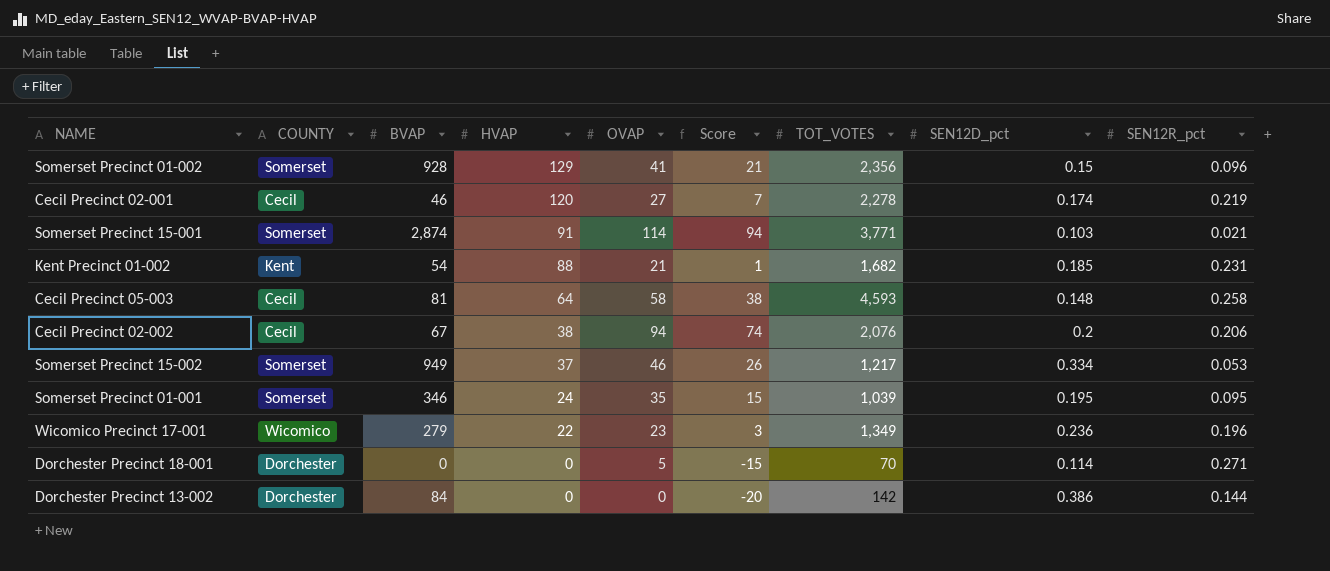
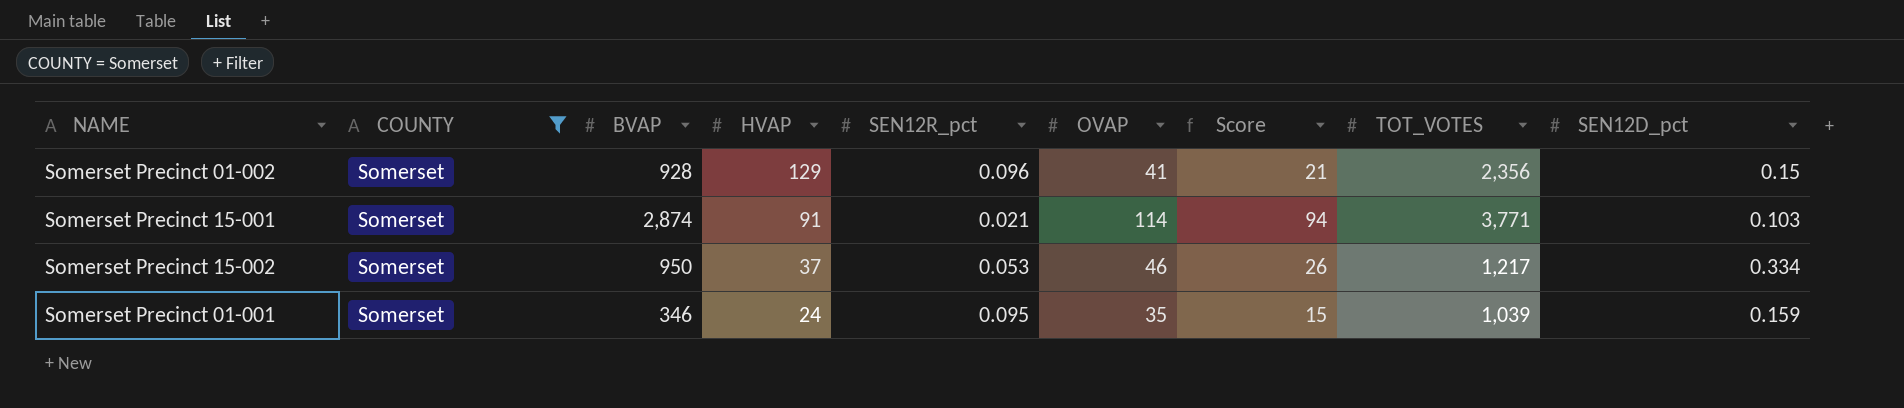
filter: none -> COUNTY = Somerset
column SEN12R_pct | position: 9 -> 5
Somerset Precinct 15-002 | BVAP: 949 -> 950
Somerset Precinct 01-001 | SEN12D_pct: 0.195 -> 0.159

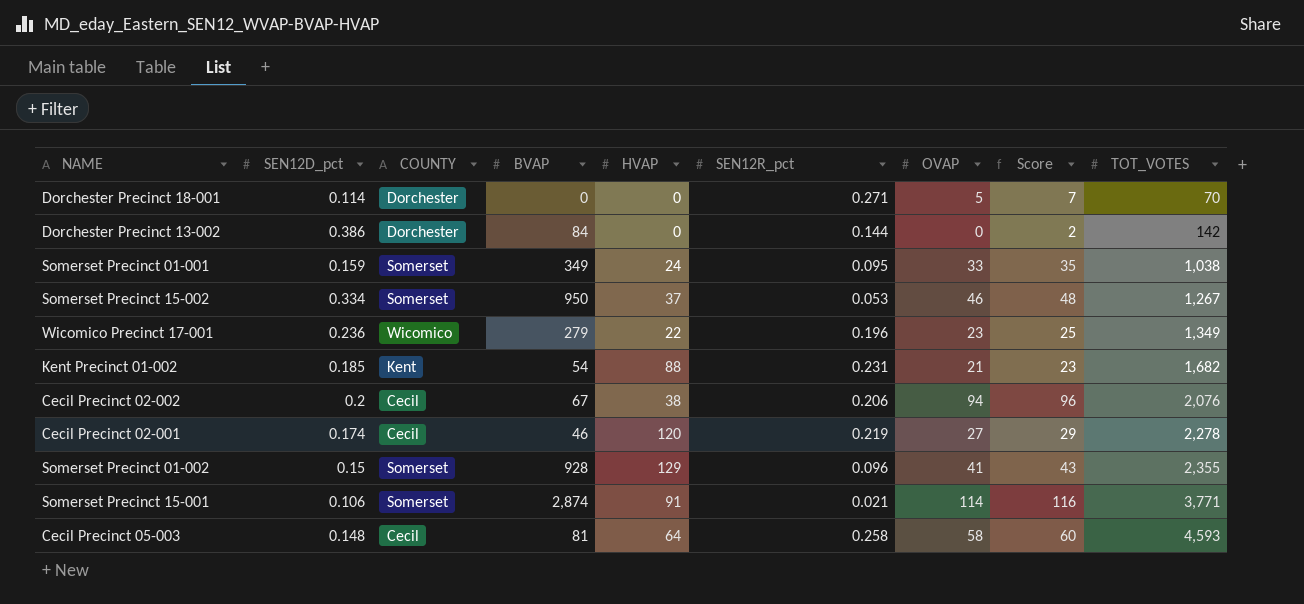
filter: COUNTY = Somerset -> none
row order: HVAP descending -> TOT_VOTES ascending
column SEN12D_pct | position: 9 -> 2
column Score | formula: [OVAP] - 20 -> [OVAP] + 2
Somerset Precinct 01-001 | BVAP: 346 -> 349
Somerset Precinct 01-001 | OVAP: 35 -> 33
Somerset Precinct 01-001 | TOT_VOTES: 1,039 -> 1,038
Somerset Precinct 15-002 | TOT_VOTES: 1,217 -> 1,267
Somerset Precinct 01-002 | TOT_VOTES: 2,356 -> 2,355
Somerset Precinct 15-001 | SEN12D_pct: 0.103 -> 0.106

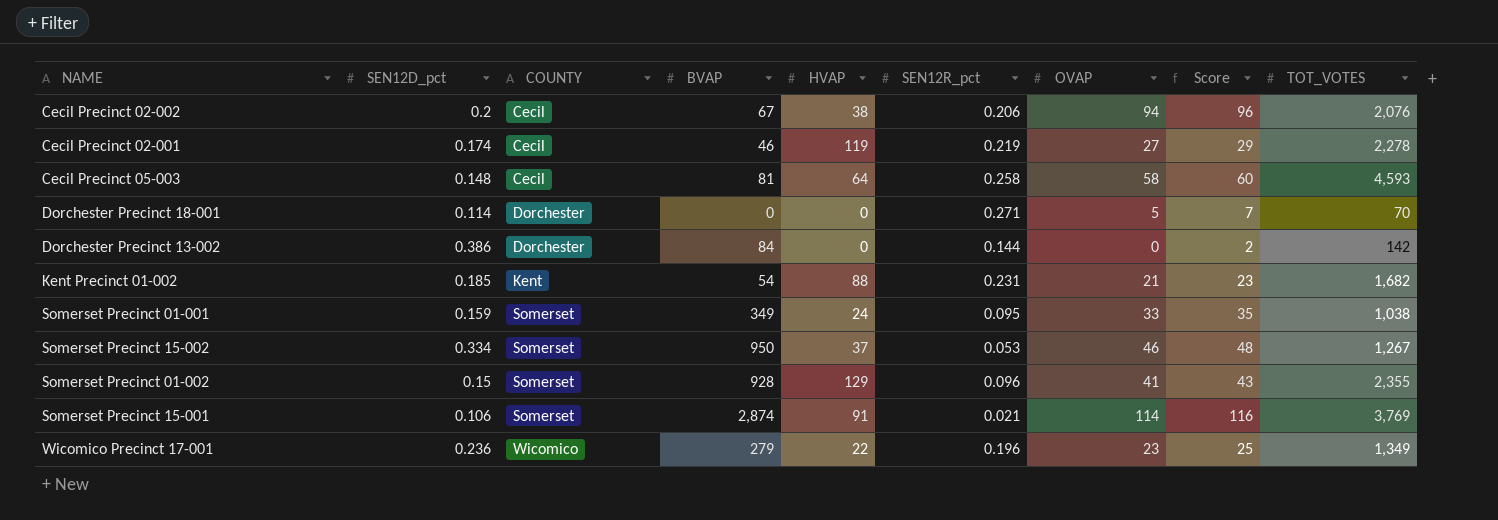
row order: TOT_VOTES ascending -> COUNTY ascending
Cecil Precinct 02-001 | HVAP: 120 -> 119
Somerset Precinct 15-001 | TOT_VOTES: 3,771 -> 3,769

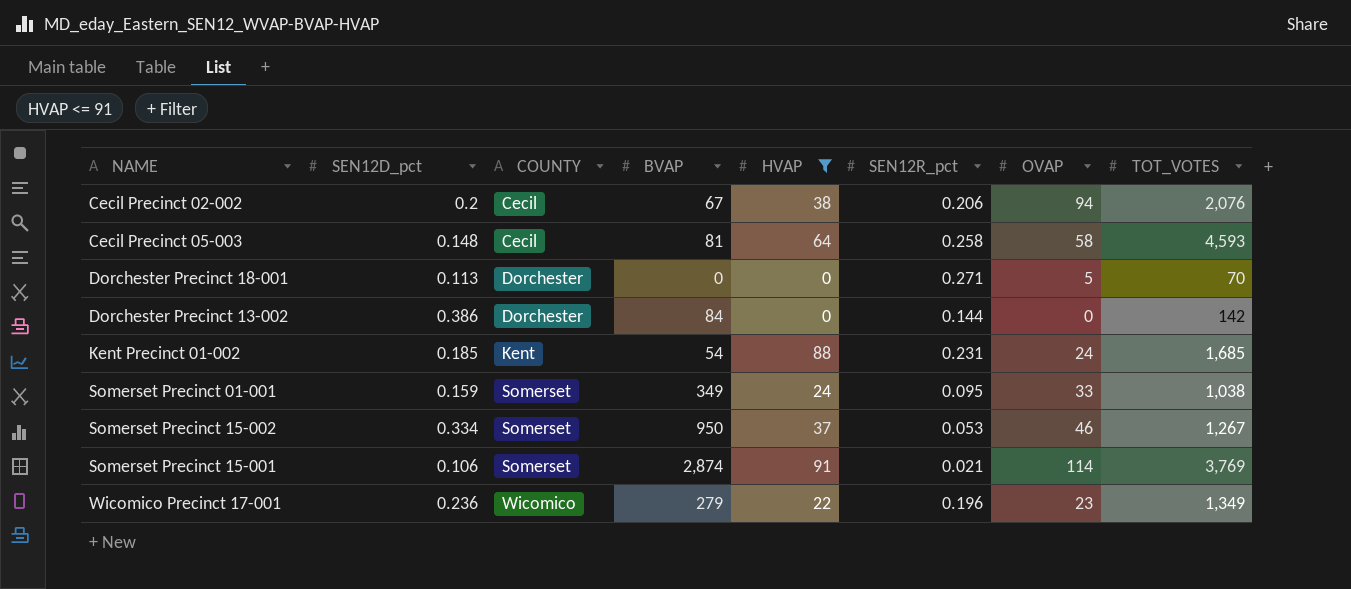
filter: none -> HVAP <= 91
column Score | formula: [OVAP] + 2 -> none
Dorchester Precinct 18-001 | SEN12D_pct: 0.114 -> 0.113
Kent Precinct 01-002 | OVAP: 21 -> 24
Kent Precinct 01-002 | TOT_VOTES: 1,682 -> 1,685

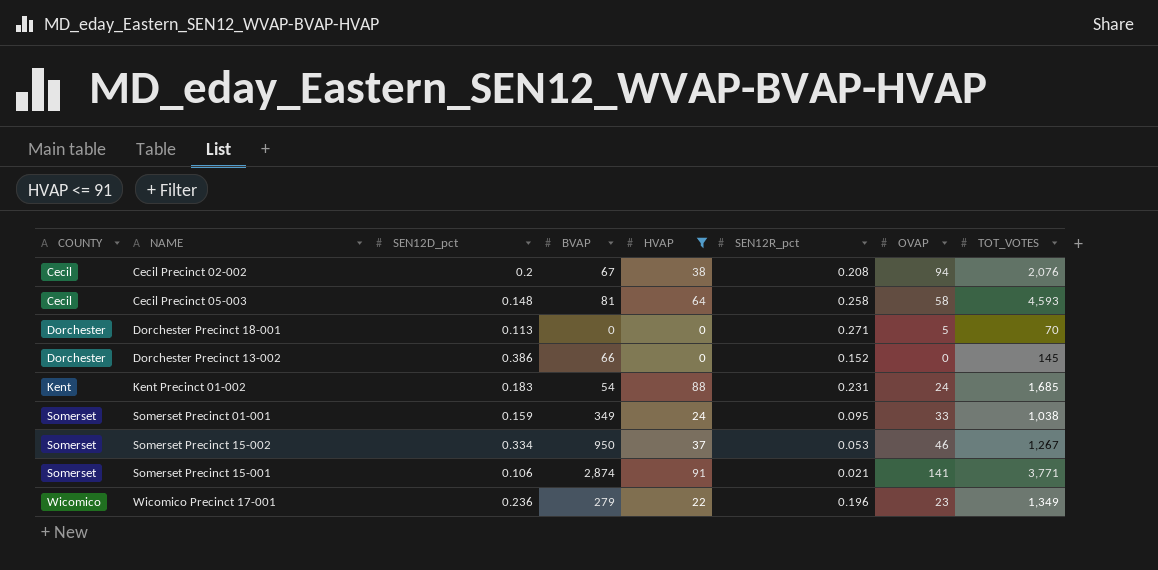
column COUNTY | position: 3 -> 1
Cecil Precinct 02-002 | SEN12R_pct: 0.206 -> 0.208
Dorchester Precinct 13-002 | BVAP: 84 -> 66
Dorchester Precinct 13-002 | SEN12R_pct: 0.144 -> 0.152
Dorchester Precinct 13-002 | TOT_VOTES: 142 -> 145
Kent Precinct 01-002 | SEN12D_pct: 0.185 -> 0.183
Somerset Precinct 15-001 | OVAP: 114 -> 141
Somerset Precinct 15-001 | TOT_VOTES: 3,769 -> 3,771

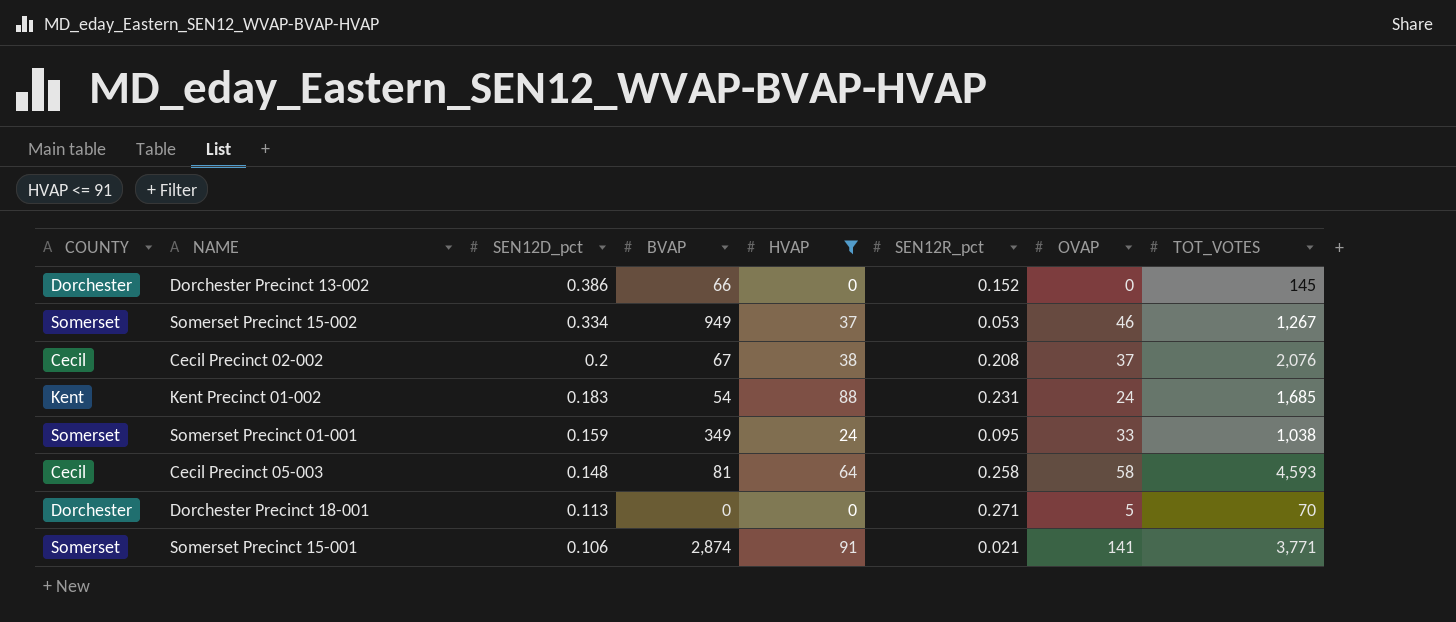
row order: COUNTY ascending -> SEN12D_pct descending
row Wicomico Precinct 17-001: Wicomico | 0.236 | 279 | 22 | 0.196 | 23 | 1,349 -> none
Somerset Precinct 15-002 | BVAP: 950 -> 949
Cecil Precinct 02-002 | OVAP: 94 -> 37

